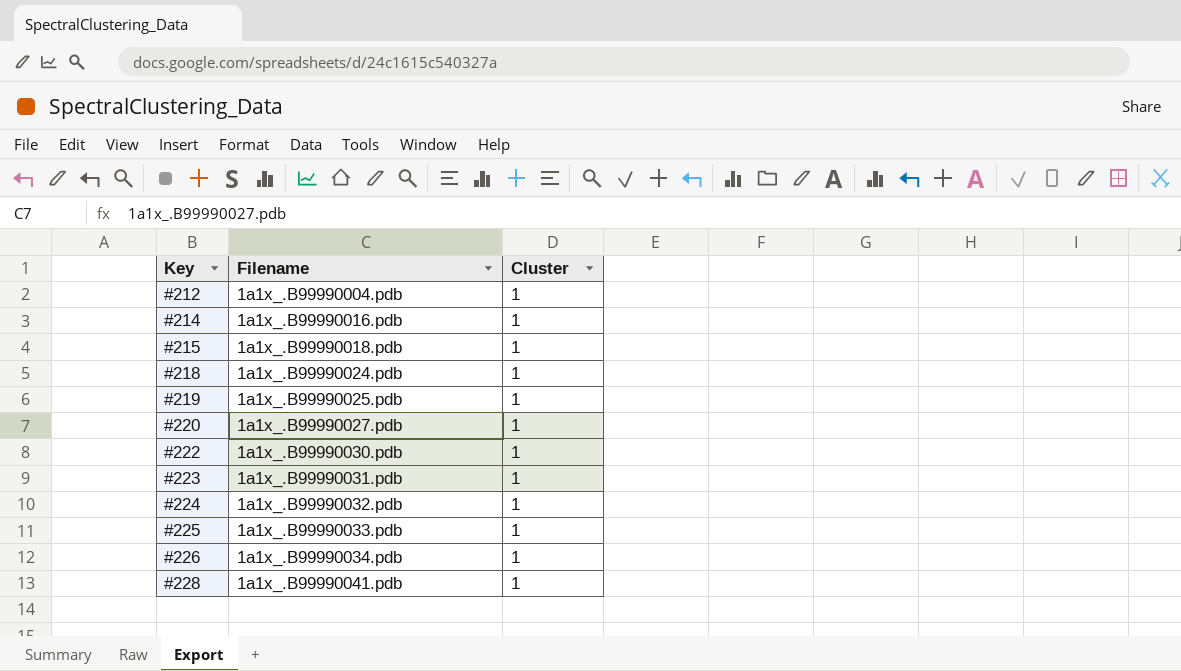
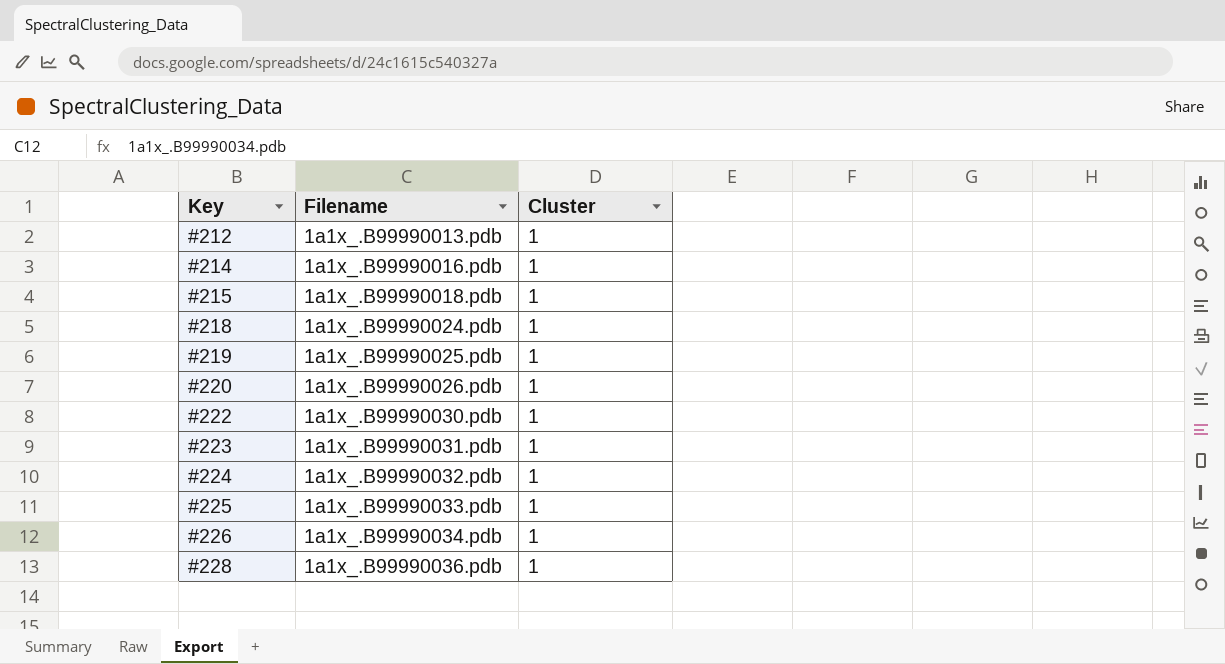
#212 | Filename: 1a1x_.B99990004.pdb -> 1a1x_.B99990013.pdb
#220 | Filename: 1a1x_.B99990027.pdb -> 1a1x_.B99990026.pdb
#228 | Filename: 1a1x_.B99990041.pdb -> 1a1x_.B99990036.pdb

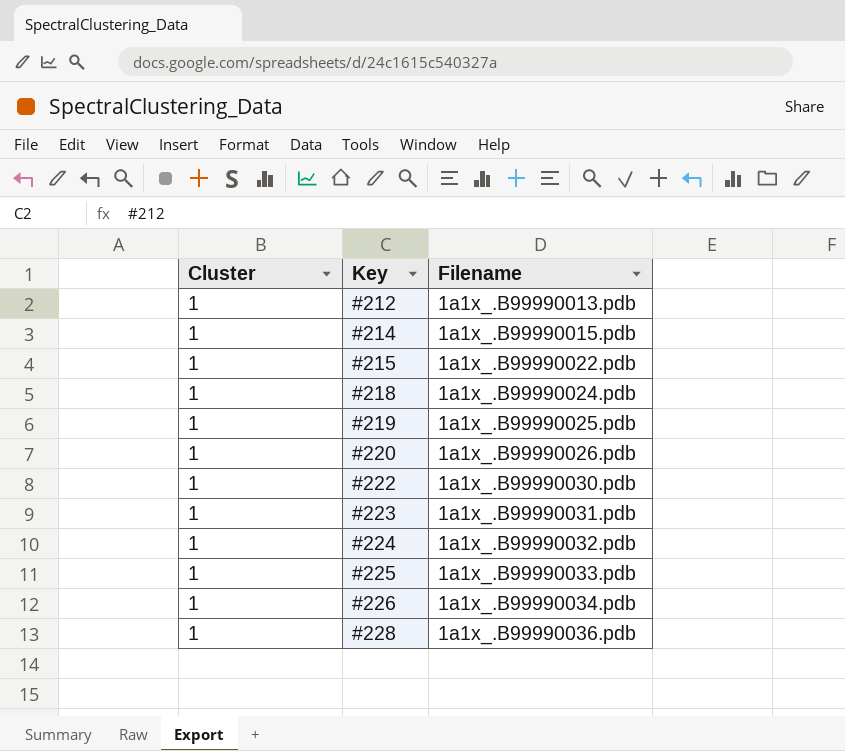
column Cluster | position: 3 -> 1
#214 | Filename: 1a1x_.B99990016.pdb -> 1a1x_.B99990015.pdb
#215 | Filename: 1a1x_.B99990018.pdb -> 1a1x_.B99990022.pdb

